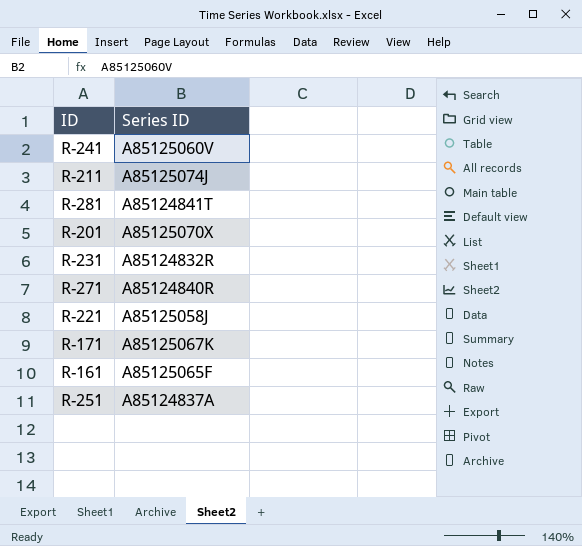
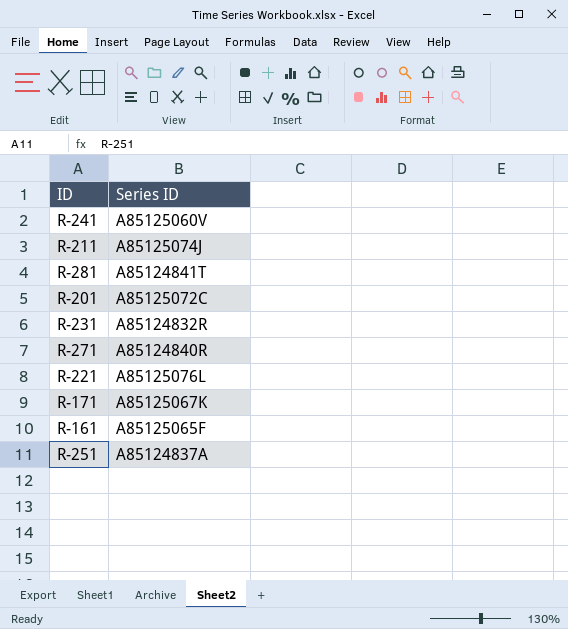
R-201 | Series ID: A85125070X -> A85125072C
R-221 | Series ID: A85125058J -> A85125076L

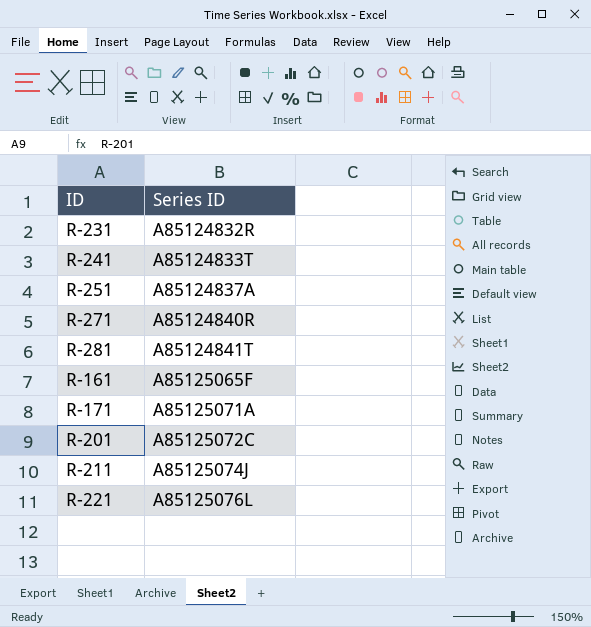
row order: none -> Series ID ascending
R-241 | Series ID: A85125060V -> A85124833T
R-171 | Series ID: A85125067K -> A85125071A

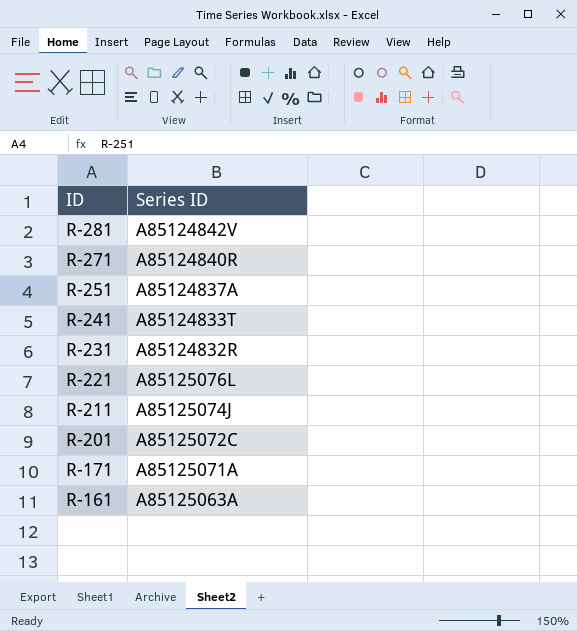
row order: Series ID ascending -> ID descending
R-281 | Series ID: A85124841T -> A85124842V
R-161 | Series ID: A85125065F -> A85125063A

